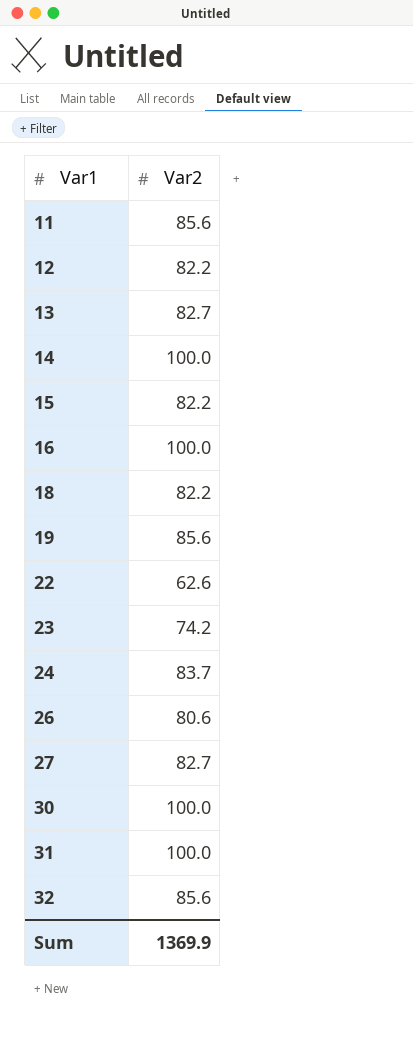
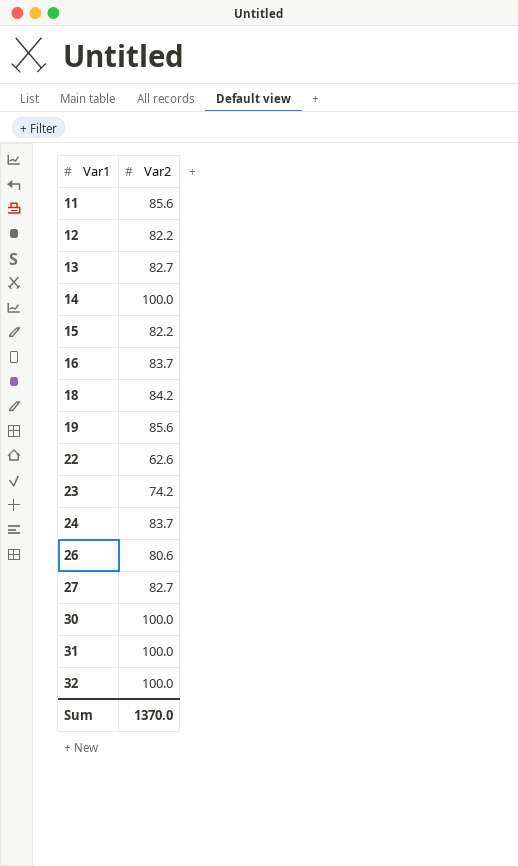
16 | Var2: 100.0 -> 83.7
18 | Var2: 82.2 -> 84.2
32 | Var2: 85.6 -> 100.0
Sum | Var2: 1369.9 -> 1370.0

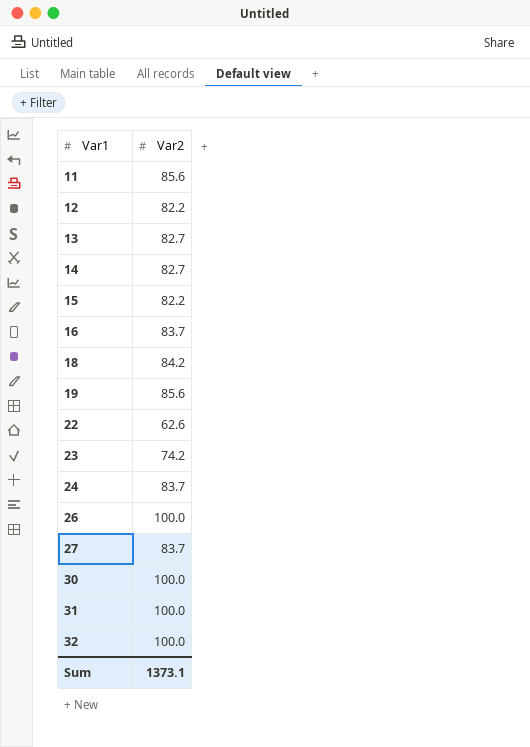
14 | Var2: 100.0 -> 82.7
26 | Var2: 80.6 -> 100.0
27 | Var2: 82.7 -> 83.7
Sum | Var2: 1370.0 -> 1373.1

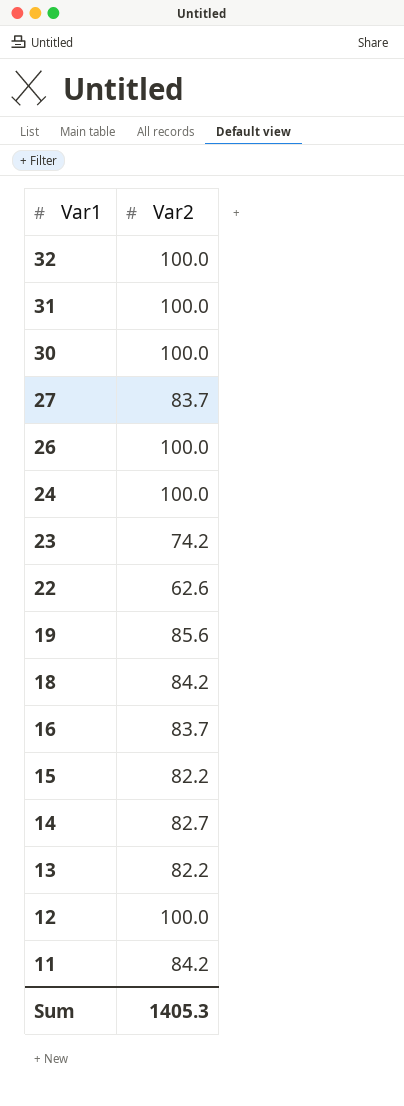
row order: Var1 ascending -> Var1 descending
24 | Var2: 83.7 -> 100.0
13 | Var2: 82.7 -> 82.2
12 | Var2: 82.2 -> 100.0
11 | Var2: 85.6 -> 84.2
Sum | Var2: 1373.1 -> 1405.3

